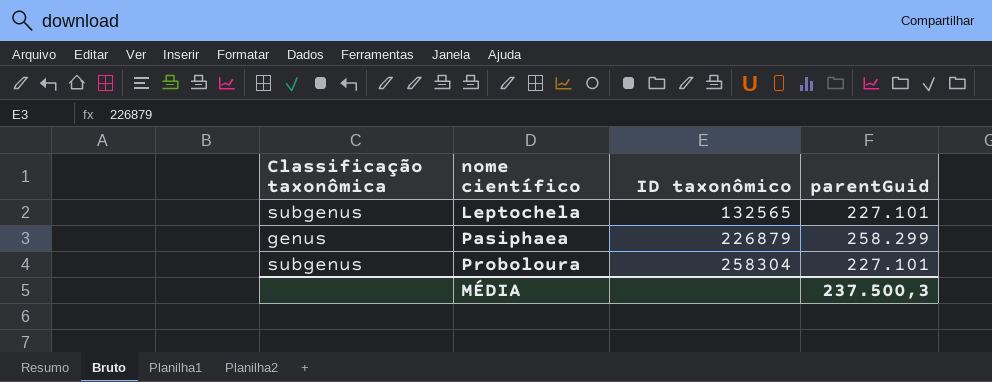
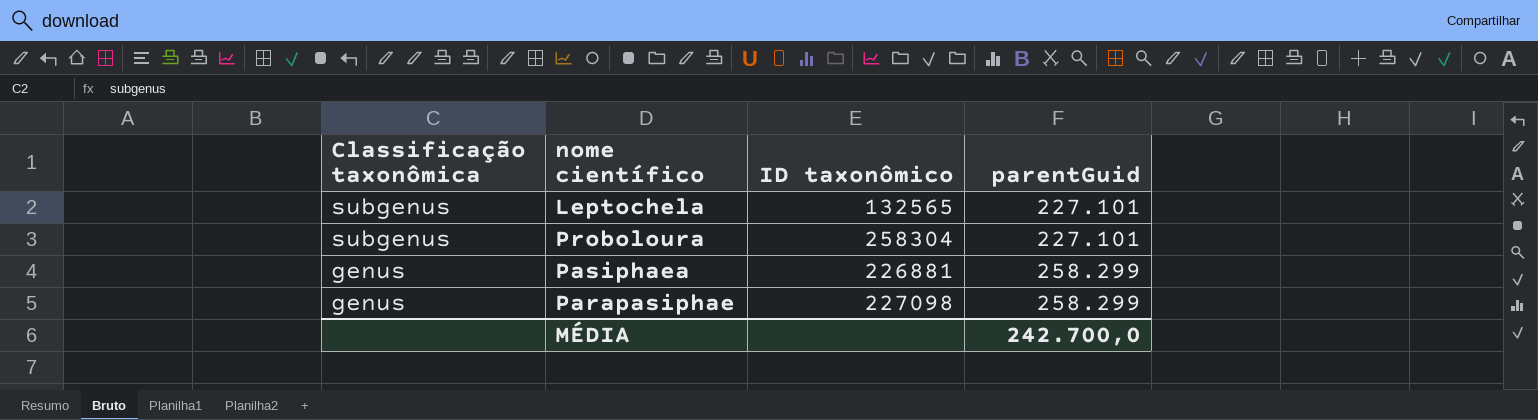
row order: nome científico ascending -> Classificação taxonômica descending
Pasiphaea | ID taxonômico: 226879 -> 226881
row Parapasiphae: none -> genus | 227098 | 258.299
MÉDIA | parentGuid: 237.500,3 -> 242.700,0

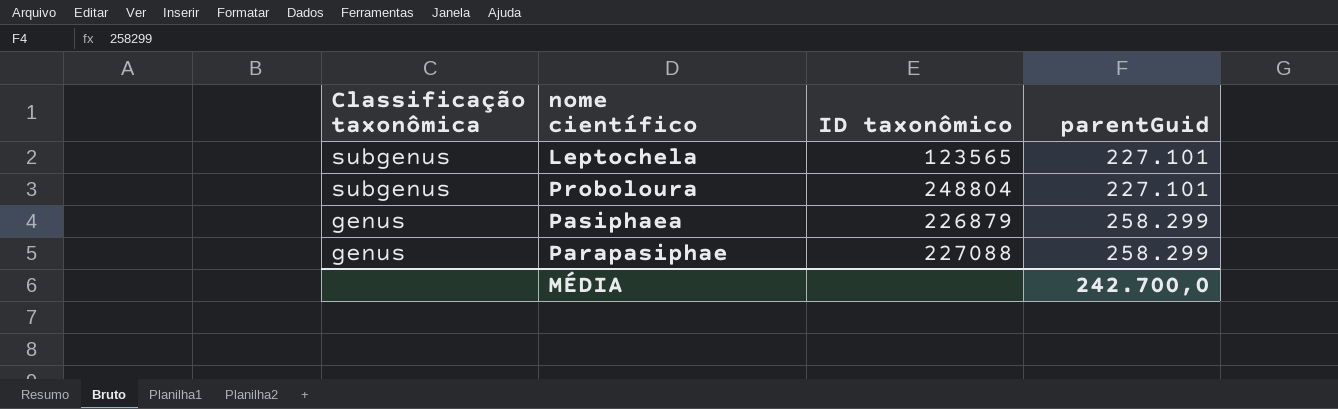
Leptochela | ID taxonômico: 132565 -> 123565
Proboloura | ID taxonômico: 258304 -> 248804
Pasiphaea | ID taxonômico: 226881 -> 226879
Parapasiphae | ID taxonômico: 227098 -> 227088

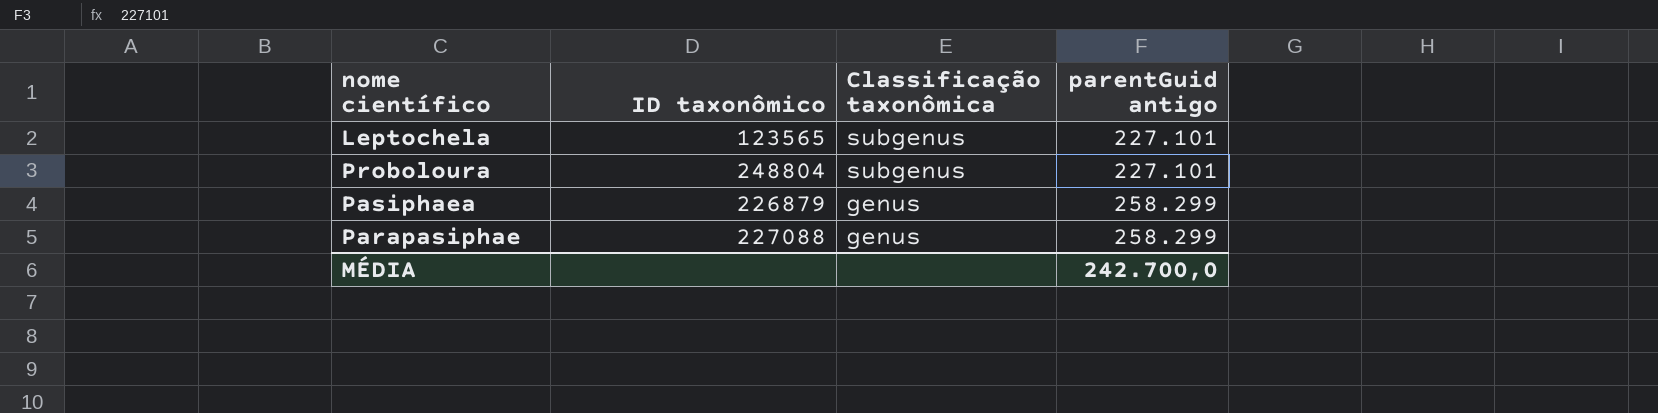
column Classificação taxonômica | position: 1 -> 3
column name: parentGuid -> parentGuid antigo

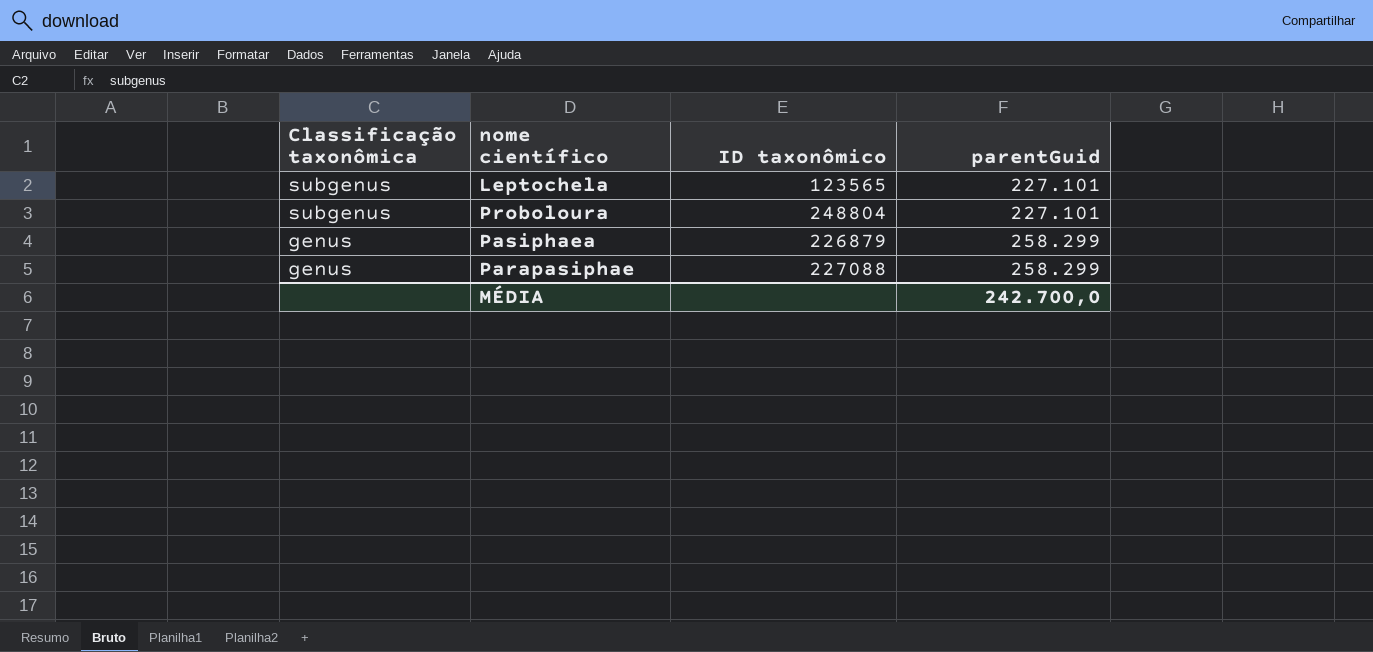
column Classificação taxonômica | position: 3 -> 1
column name: parentGuid antigo -> parentGuid

